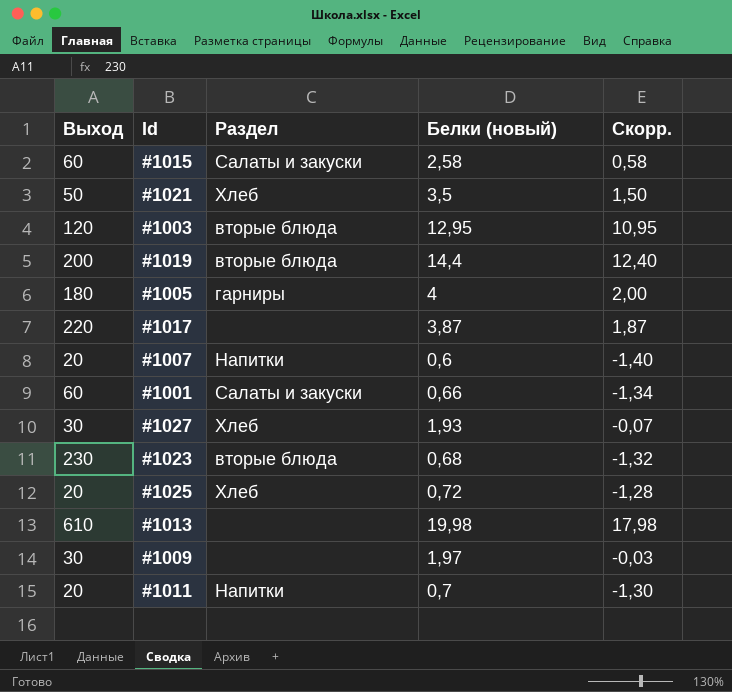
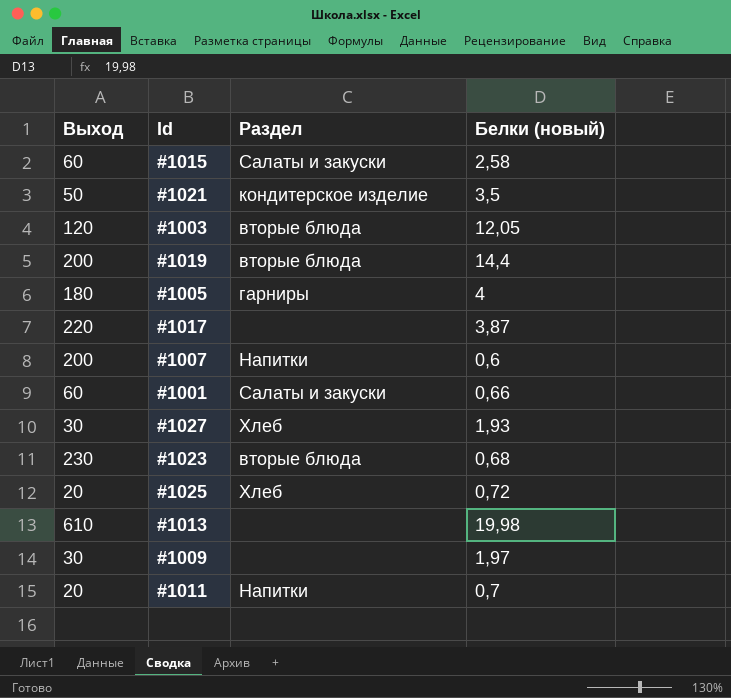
column Скорр. | formula: [Белки (новый)] - 2 -> none
#1021 | Раздел: Хлеб -> кондитерское изделие
#1003 | Белки (новый): 12,95 -> 12,05
#1007 | Выход: 20 -> 200

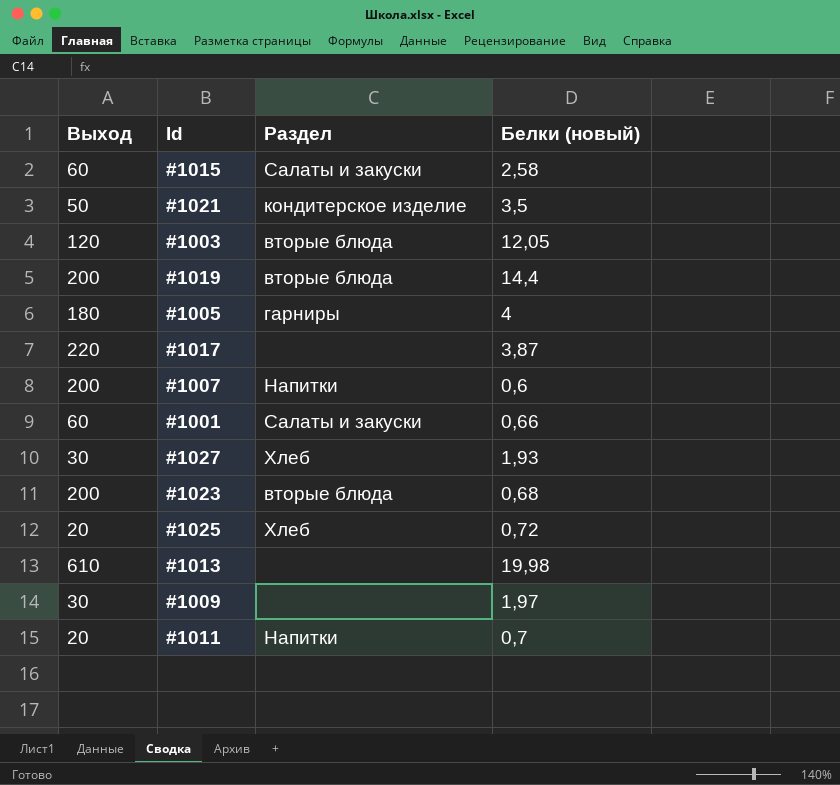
#1023 | Выход: 230 -> 200

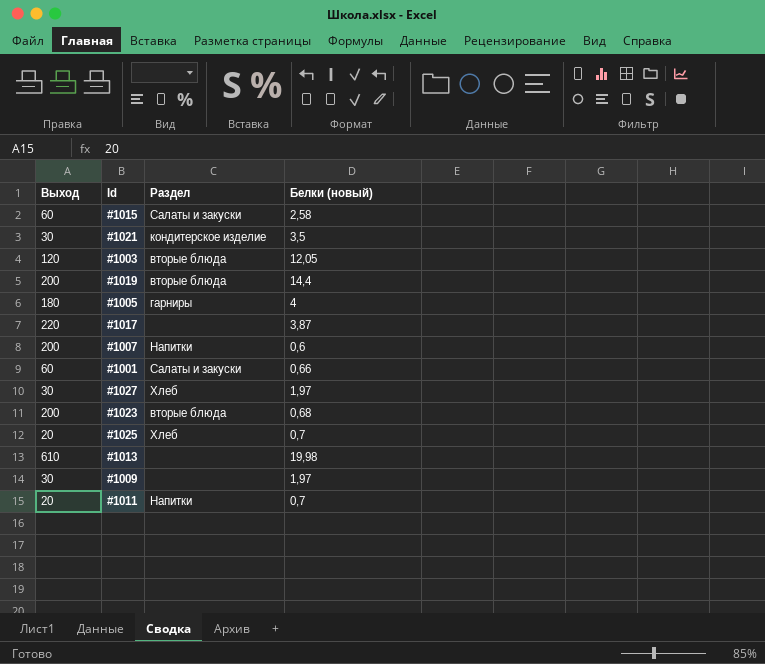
#1021 | Выход: 50 -> 30
#1027 | Белки (новый): 1,93 -> 1,97
#1025 | Белки (новый): 0,72 -> 0,7

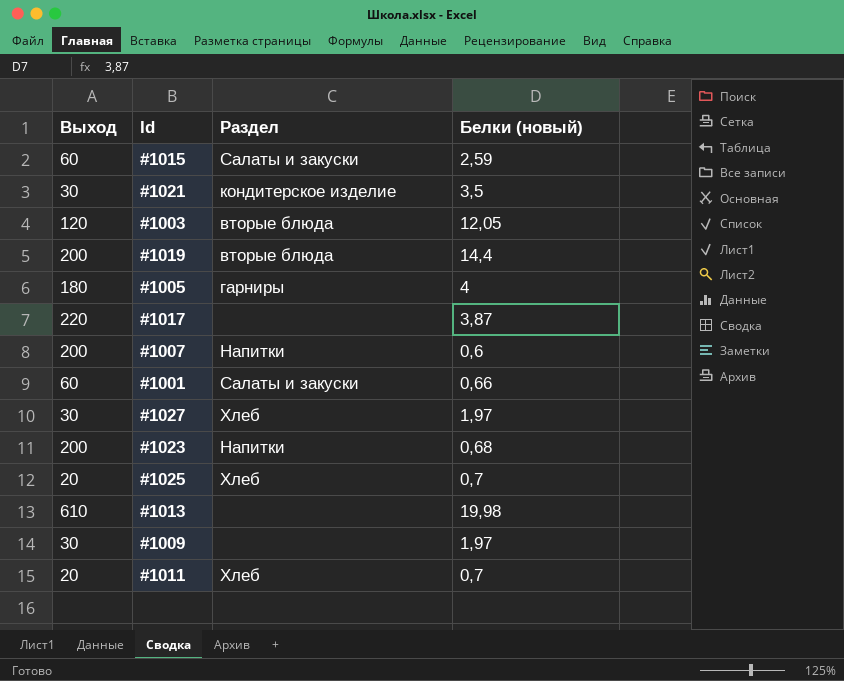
#1015 | Белки (новый): 2,58 -> 2,59
#1023 | Раздел: вторые блюда -> Напитки
#1011 | Раздел: Напитки -> Хлеб

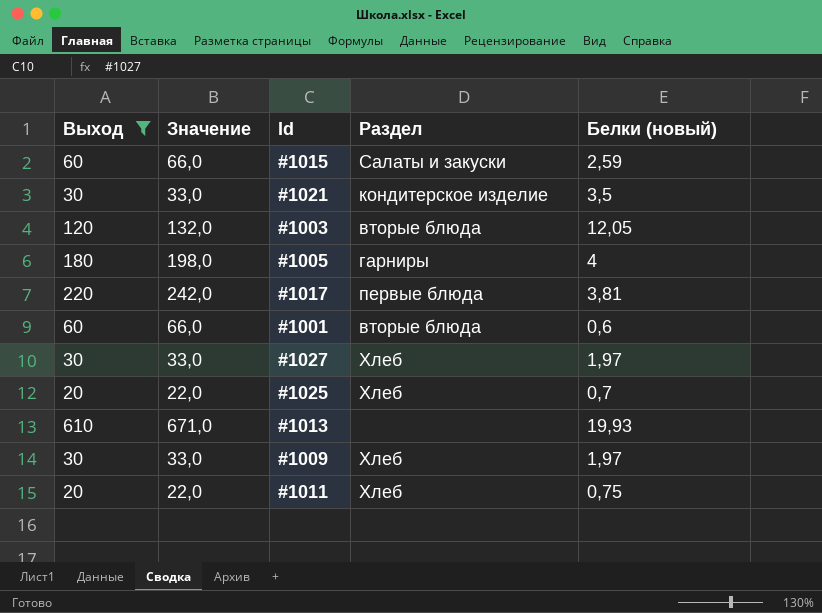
filter: none -> Выход != 200
column Значение | formula: none -> [Выход] * 1,1
#1017 | Раздел: none -> первые блюда
#1017 | Белки (новый): 3,87 -> 3,81
#1001 | Раздел: Салаты и закуски -> вторые блюда
#1001 | Белки (новый): 0,66 -> 0,6
#1013 | Белки (новый): 19,98 -> 19,93
#1009 | Раздел: none -> Хлеб
#1011 | Белки (новый): 0,7 -> 0,75

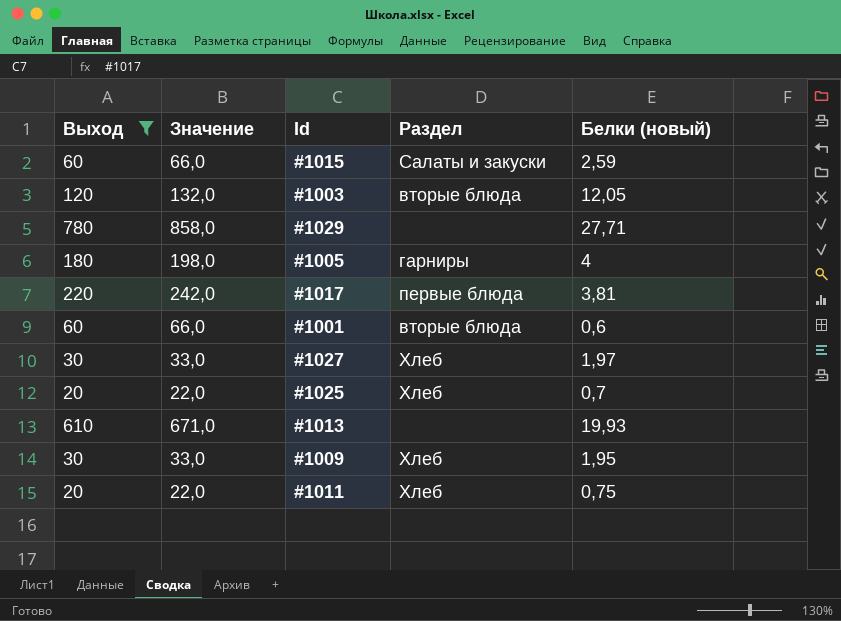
row #1021: 30 | 33,0 | кондитерское изделие | 3,5 -> none
row #1029: none -> 780 | 858,0 | none | 27,71
#1009 | Белки (новый): 1,97 -> 1,95

